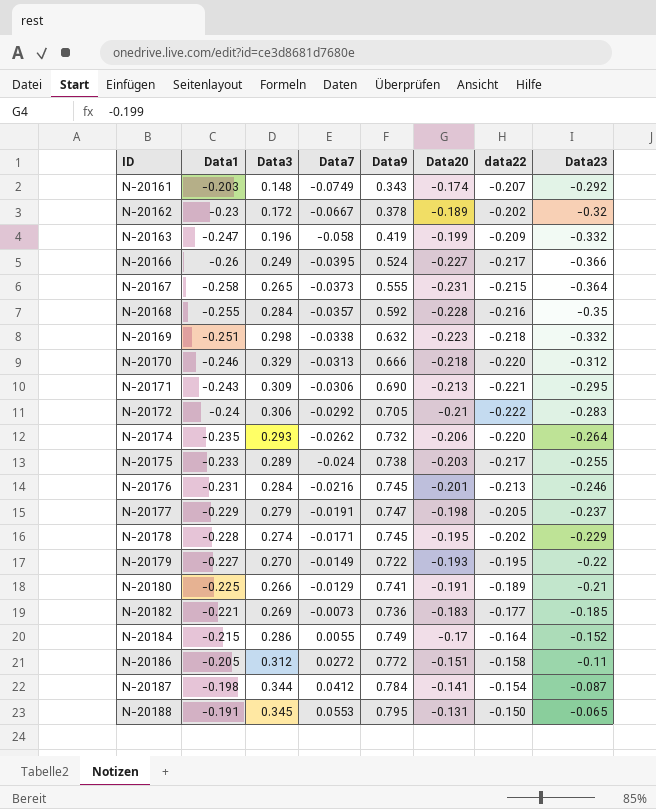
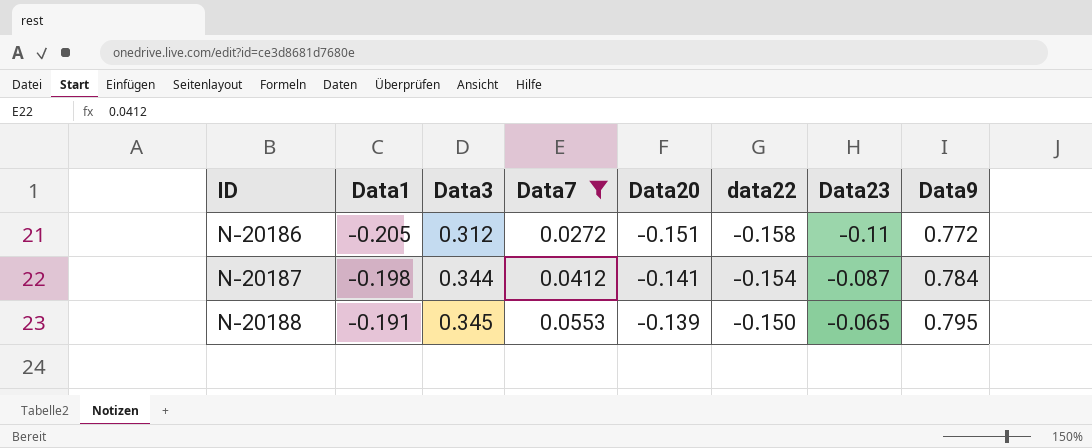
filter: none -> Data7 >= 0.0272
column Data9 | position: 5 -> 8
N-20188 | Data20: -0.131 -> -0.139

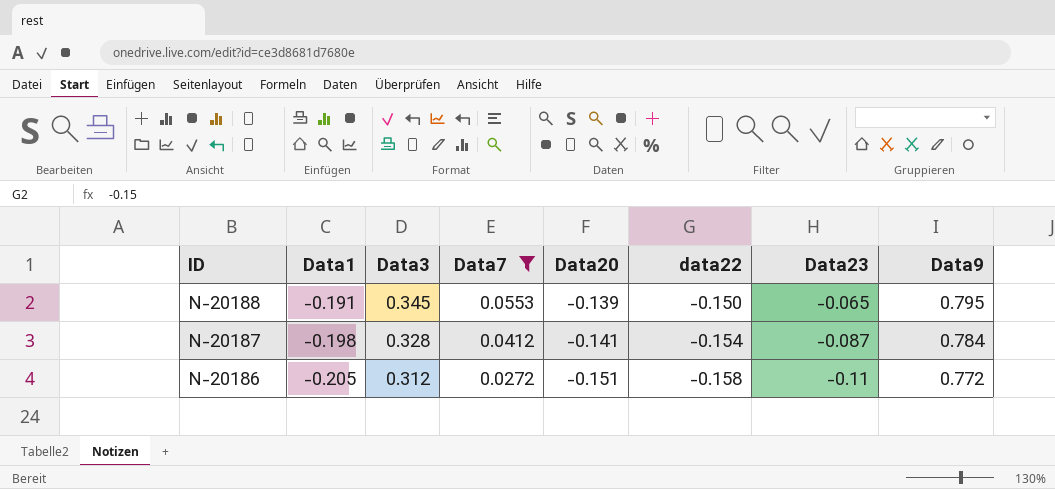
row order: ID ascending -> ID descending
N-20187 | Data3: 0.344 -> 0.328

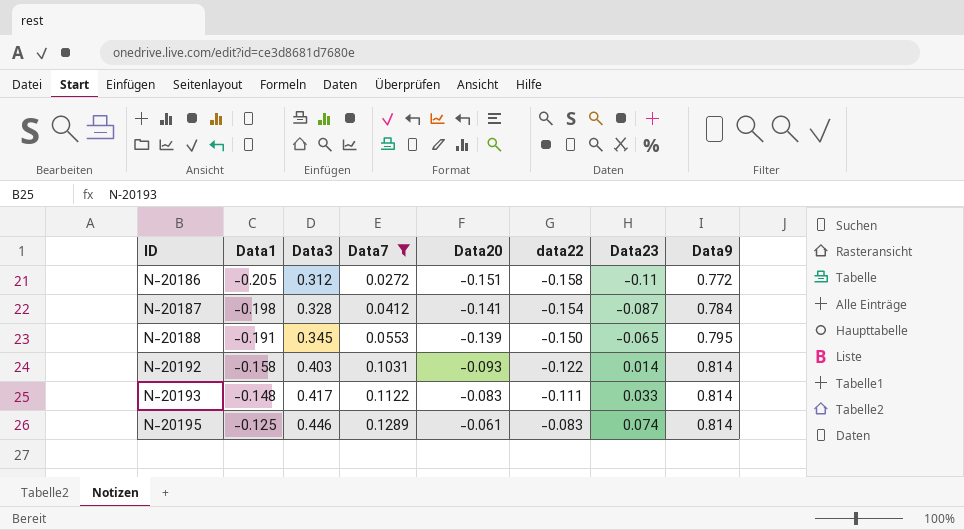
row order: ID descending -> ID ascending
row N-20192: none -> -0.158 | 0.403 | 0.1031 | -0.093 | -0.122 | 0.014 | 0.814
row N-20193: none -> -0.148 | 0.417 | 0.1122 | -0.083 | -0.111 | 0.033 | 0.814
row N-20195: none -> -0.125 | 0.446 | 0.1289 | -0.061 | -0.083 | 0.074 | 0.814

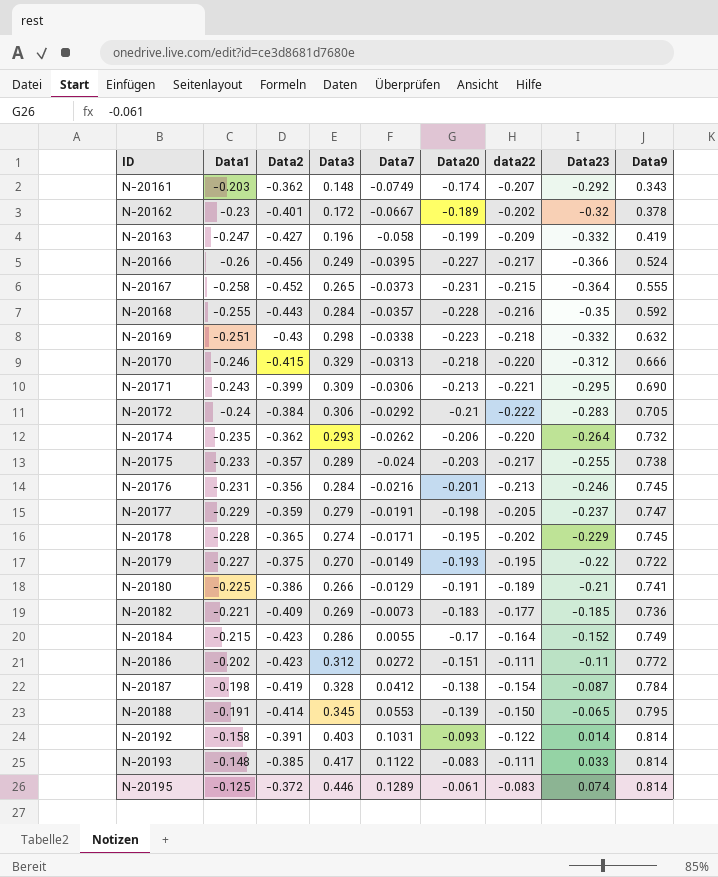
filter: Data7 >= 0.0272 -> none
column Data2 | position: none -> 3
N-20186 | Data1: -0.205 -> -0.202
N-20186 | data22: -0.158 -> -0.111
N-20187 | Data20: -0.141 -> -0.138

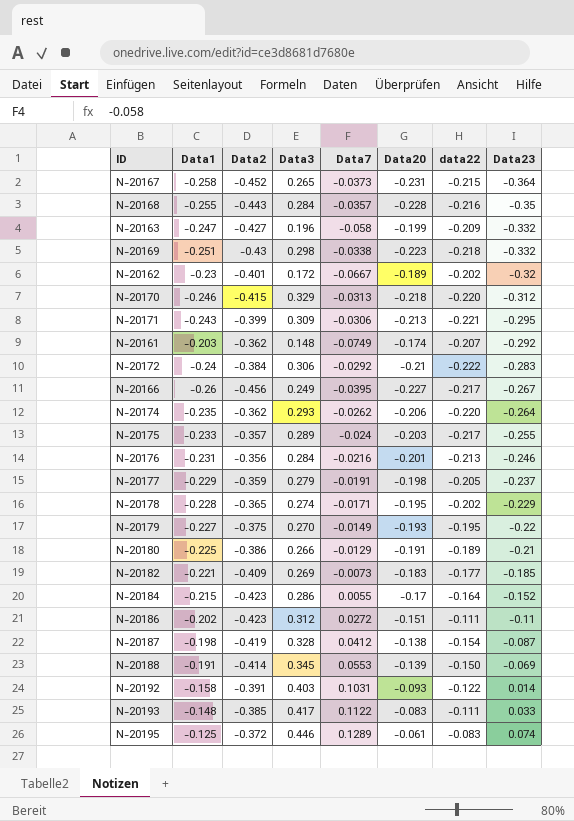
row order: ID ascending -> Data23 ascending
column Data9 | position: 9 -> none
N-20166 | Data23: -0.366 -> -0.267
N-20188 | Data23: -0.065 -> -0.069

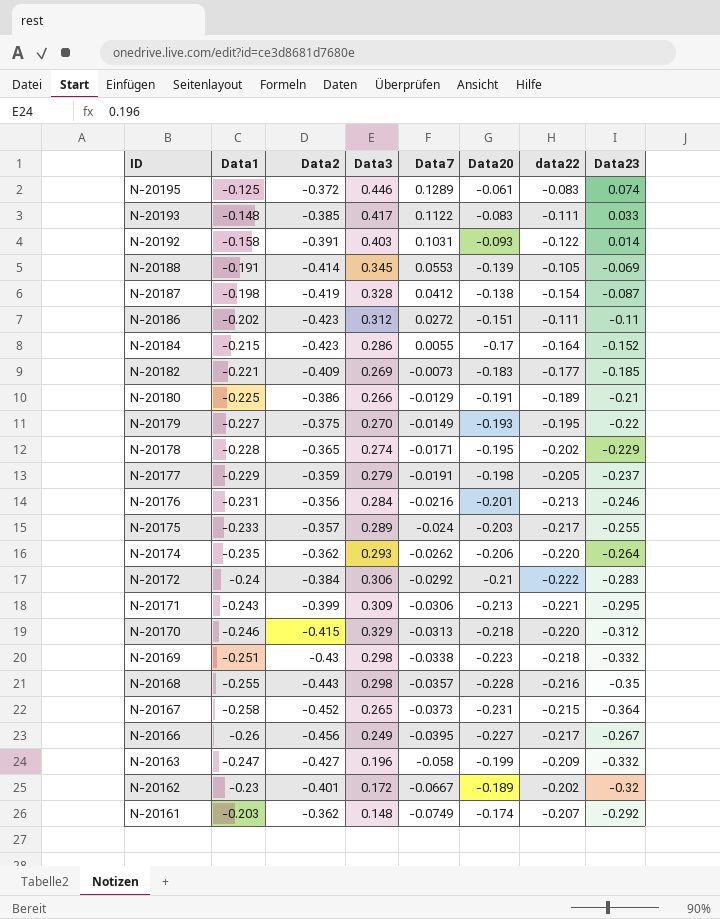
row order: Data23 ascending -> ID descending
N-20188 | data22: -0.150 -> -0.105
N-20168 | Data3: 0.284 -> 0.298

